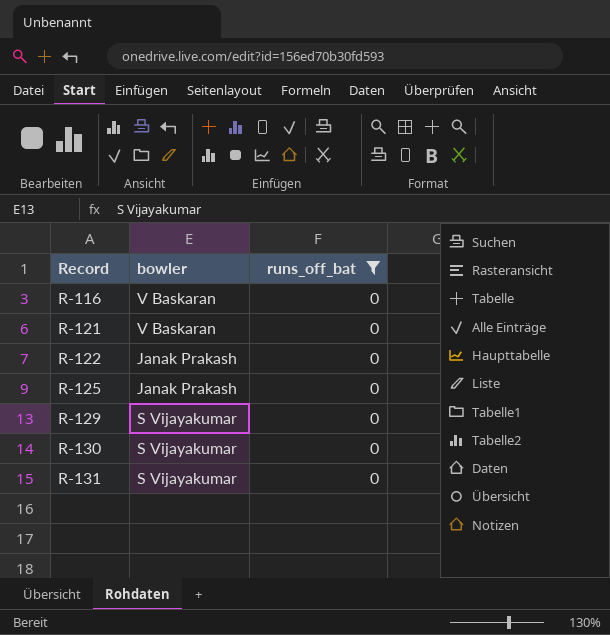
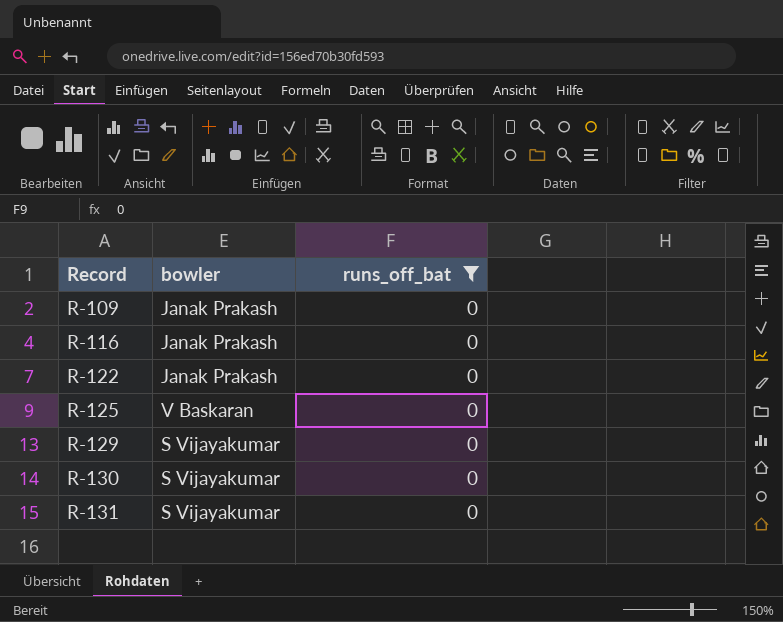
row R-121: V Baskaran | 0 -> none
row R-109: none -> Janak Prakash | 0
R-116 | bowler: V Baskaran -> Janak Prakash
R-125 | bowler: Janak Prakash -> V Baskaran

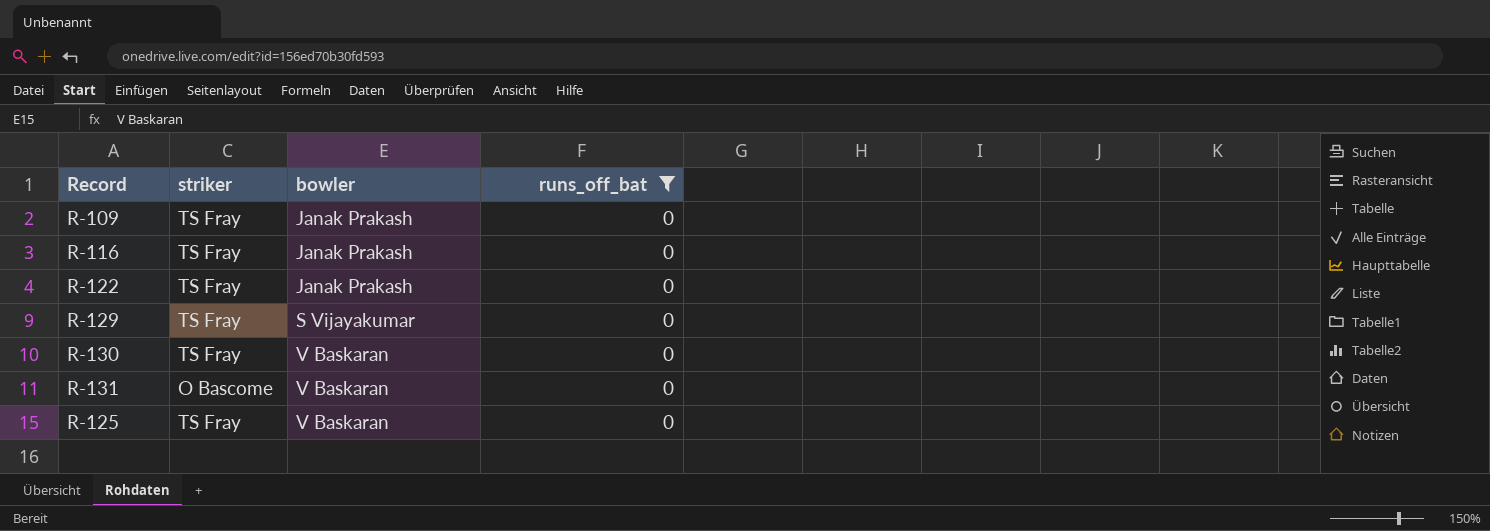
row order: Record ascending -> bowler ascending
column striker | position: none -> 2
R-130 | bowler: S Vijayakumar -> V Baskaran
R-131 | bowler: S Vijayakumar -> V Baskaran

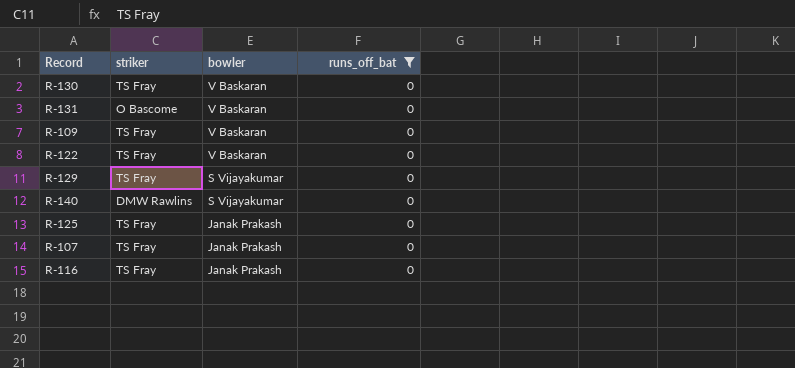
row order: bowler ascending -> bowler descending
R-109 | bowler: Janak Prakash -> V Baskaran
R-122 | bowler: Janak Prakash -> V Baskaran
row R-140: none -> DMW Rawlins | S Vijayakumar | 0
R-125 | bowler: V Baskaran -> Janak Prakash
row R-107: none -> TS Fray | Janak Prakash | 0

